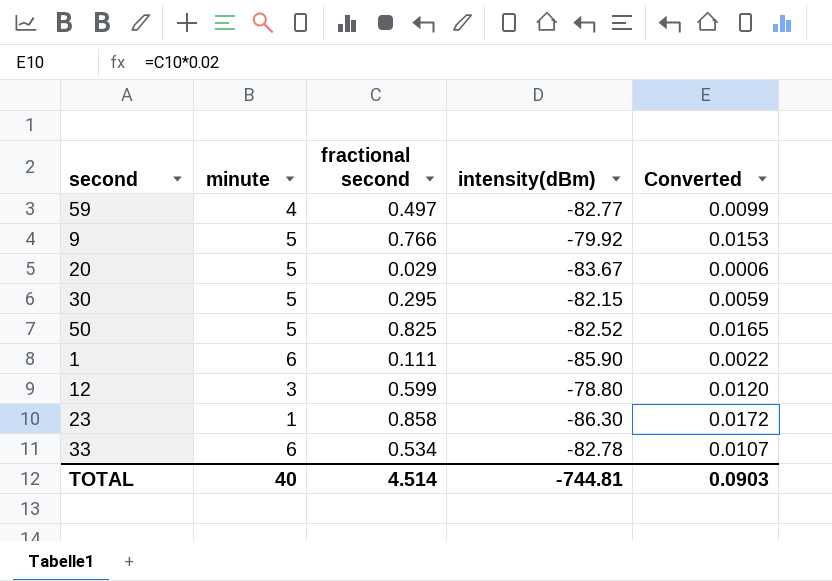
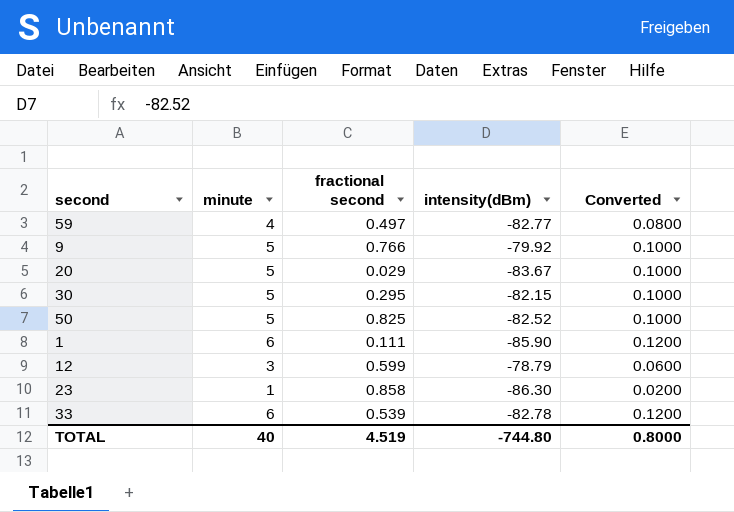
column Converted | formula: [fractional second] * 0.02 -> [minute] * 0.02
12 | intensity(dBm): -78.80 -> -78.79
33 | fractional second: 0.534 -> 0.539
TOTAL | fractional second: 4.514 -> 4.519
TOTAL | intensity(dBm): -744.81 -> -744.80
TOTAL | Converted: 0.0903 -> 0.8000

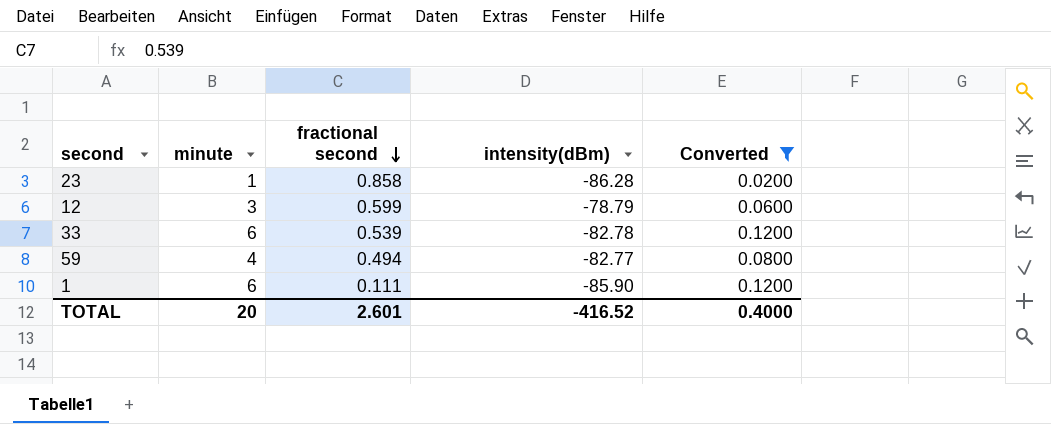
filter: none -> Converted != 0.1000
row order: none -> fractional second descending
23 | intensity(dBm): -86.30 -> -86.28
59 | fractional second: 0.497 -> 0.494
TOTAL | minute: 40 -> 20
TOTAL | fractional second: 4.519 -> 2.601
TOTAL | intensity(dBm): -744.80 -> -416.52
TOTAL | Converted: 0.8000 -> 0.4000

